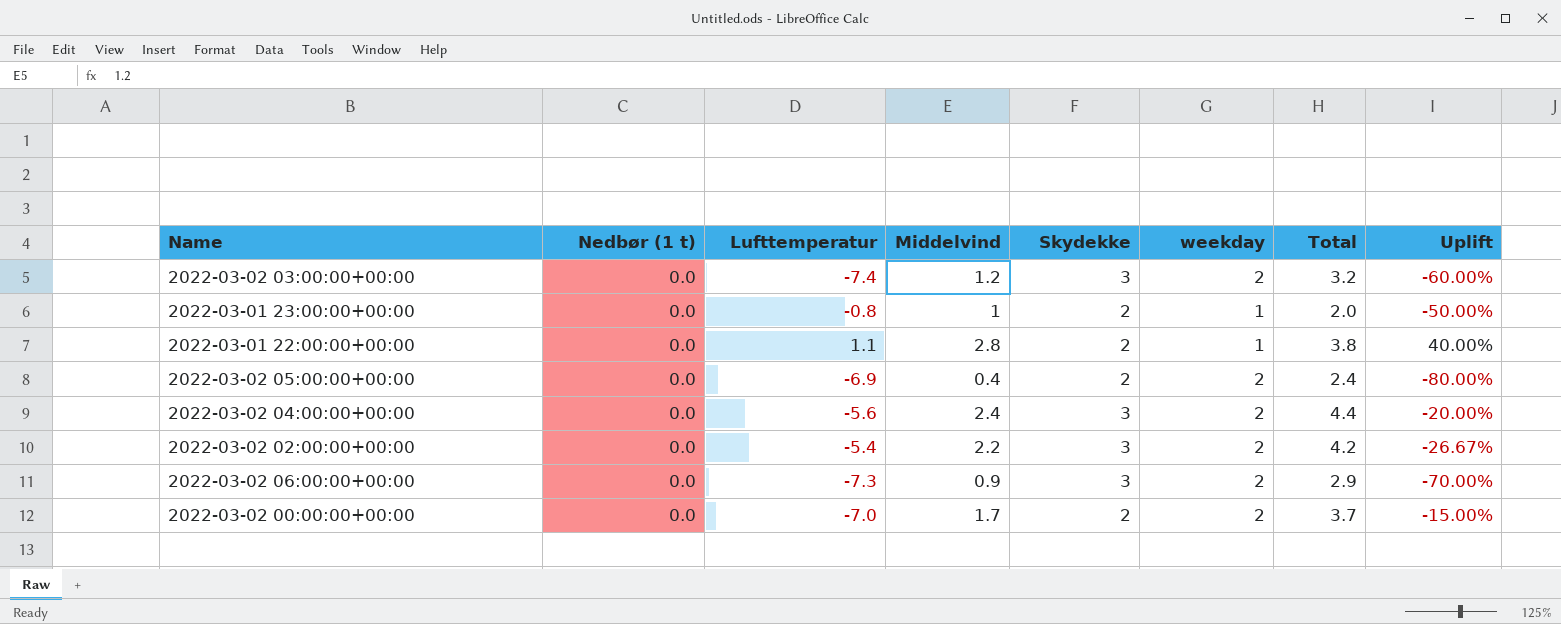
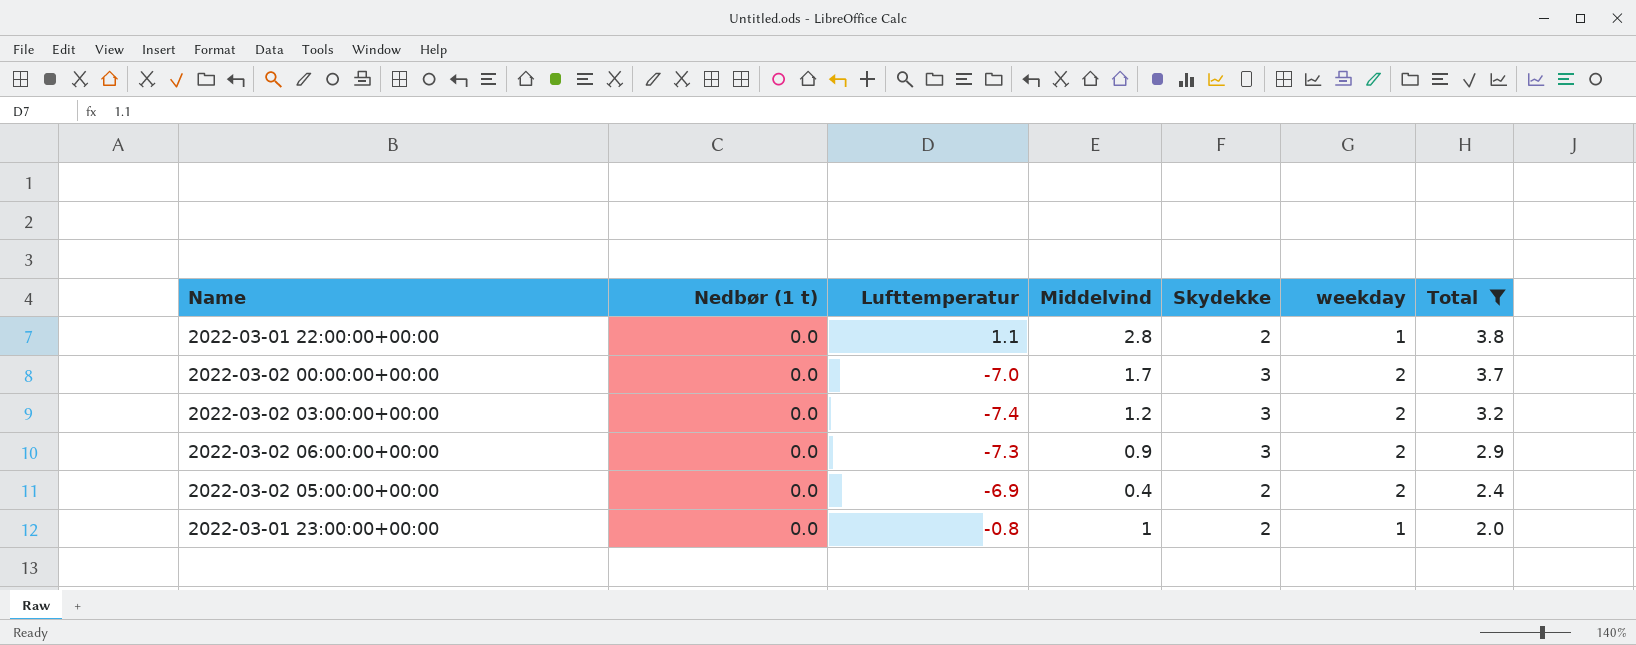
filter: none -> Total <= 3.8
row order: none -> Total descending
column Uplift | formula: ([Middelvind] - [Skydekke]) / [Skydekke] -> none
2022-03-02 00:00:00+00:00 | Skydekke: 2 -> 3

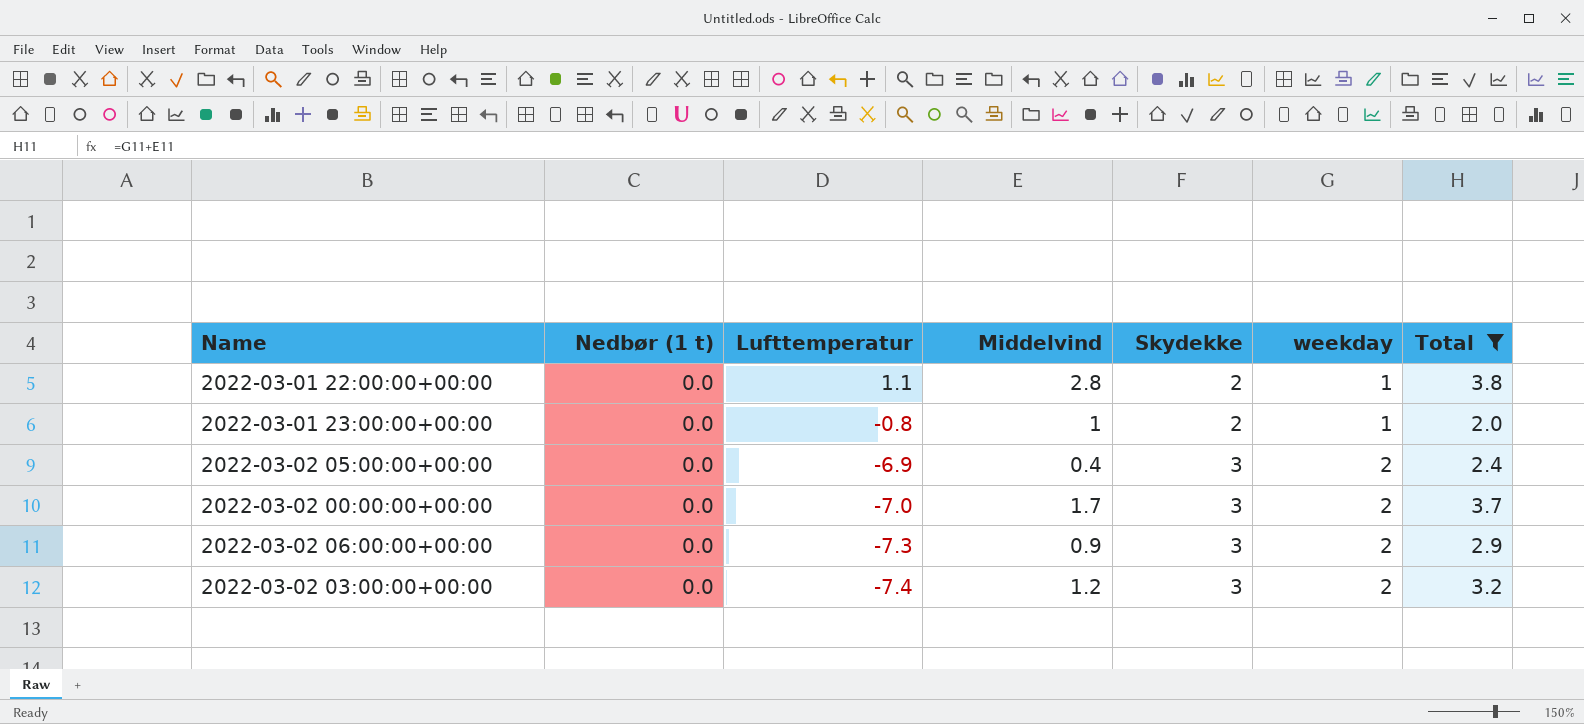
row order: Total descending -> Lufttemperatur descending
2022-03-02 05:00:00+00:00 | Skydekke: 2 -> 3

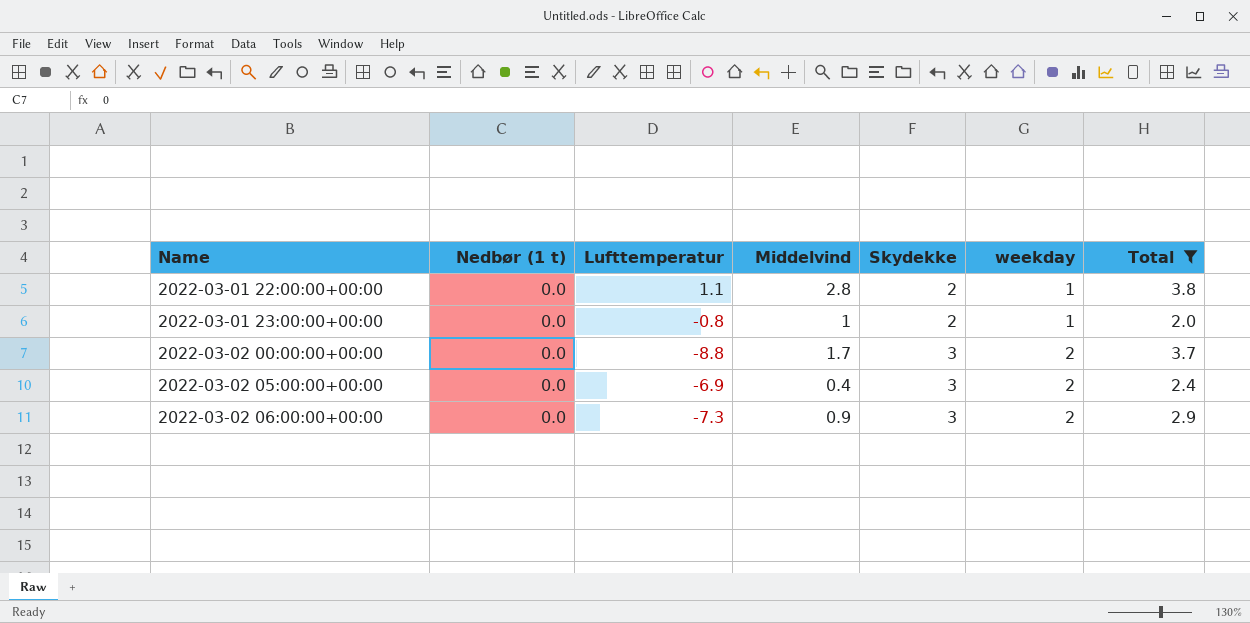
row order: Lufttemperatur descending -> Name ascending
row 2022-03-02 03:00:00+00:00: 0.0 | -7.4 | 1.2 | 3 | 2 | 3.2 -> none
2022-03-02 00:00:00+00:00 | Lufttemperatur: -7.0 -> -8.8

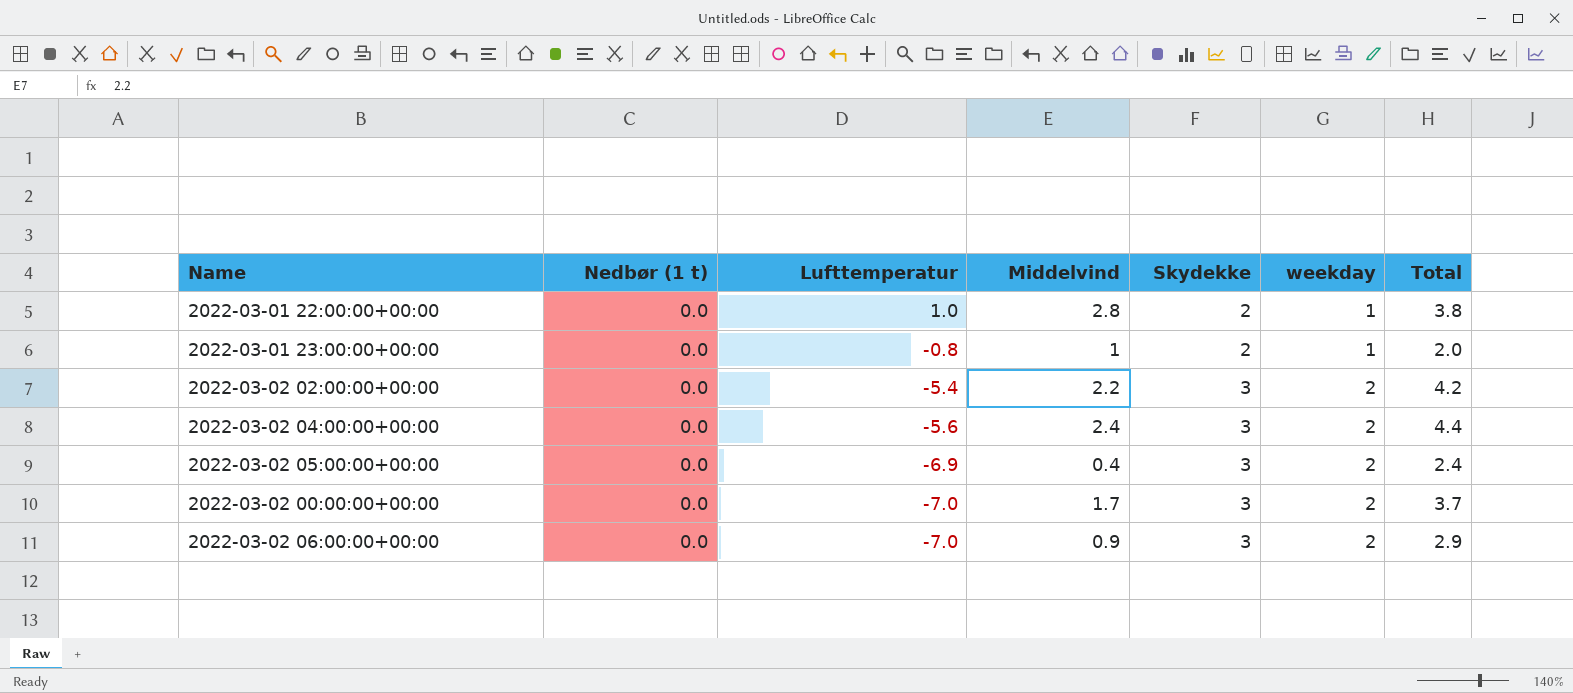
filter: Total <= 3.8 -> none
row order: Name ascending -> Lufttemperatur descending
2022-03-01 22:00:00+00:00 | Lufttemperatur: 1.1 -> 1.0
2022-03-02 00:00:00+00:00 | Lufttemperatur: -8.8 -> -7.0
2022-03-02 06:00:00+00:00 | Lufttemperatur: -7.3 -> -7.0

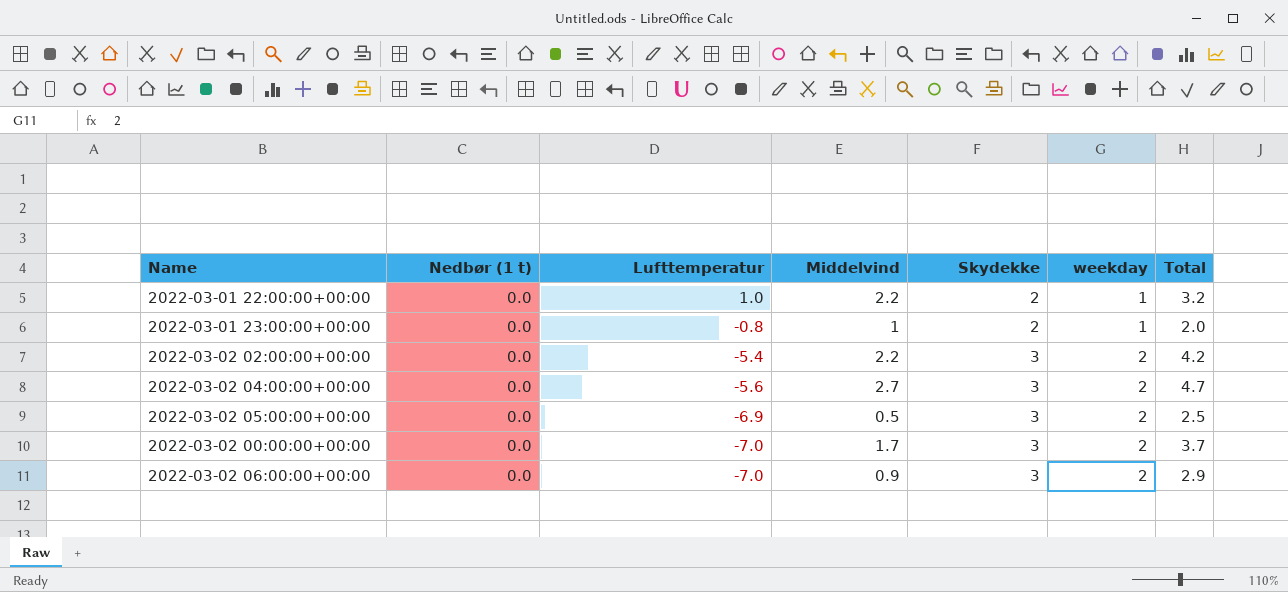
2022-03-01 22:00:00+00:00 | Middelvind: 2.8 -> 2.2
2022-03-01 22:00:00+00:00 | Total: 3.8 -> 3.2
2022-03-02 04:00:00+00:00 | Middelvind: 2.4 -> 2.7
2022-03-02 04:00:00+00:00 | Total: 4.4 -> 4.7
2022-03-02 05:00:00+00:00 | Middelvind: 0.4 -> 0.5
2022-03-02 05:00:00+00:00 | Total: 2.4 -> 2.5

